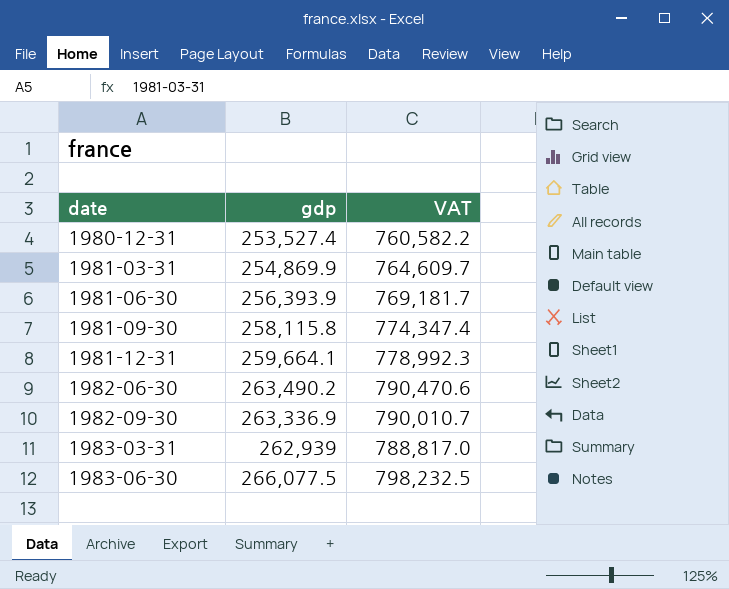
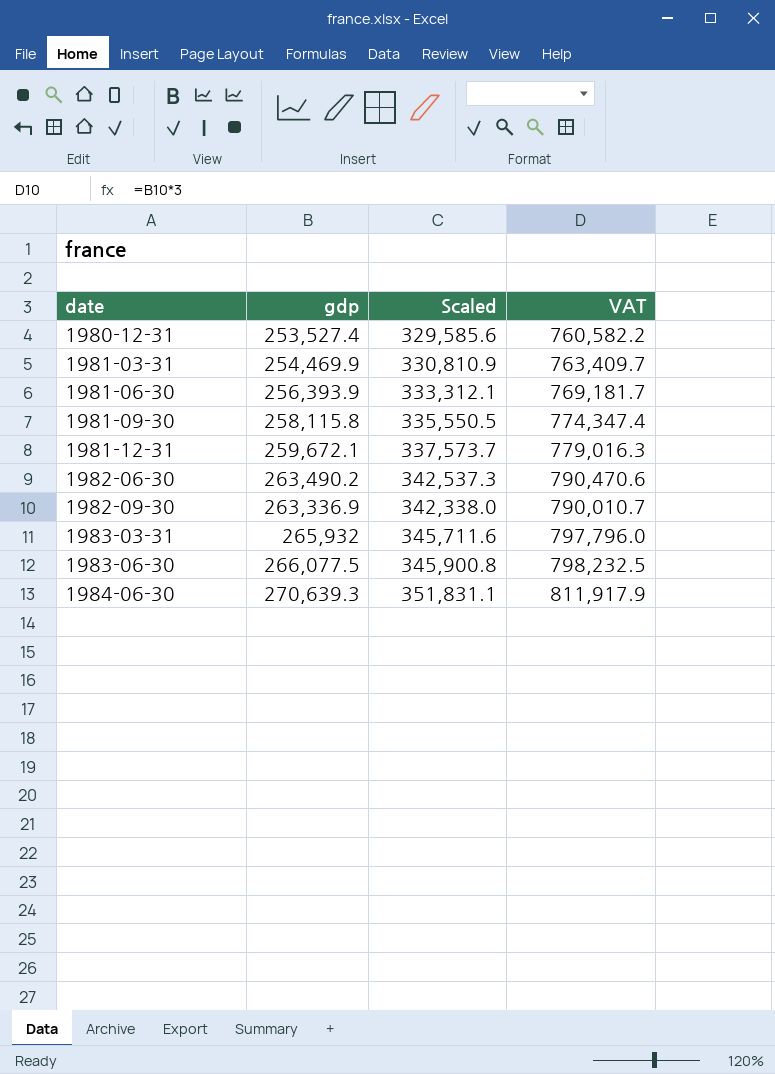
column Scaled | formula: none -> [gdp] * 1.3
1981-03-31 | gdp: 254,869.9 -> 254,469.9
1981-03-31 | VAT: 764,609.7 -> 763,409.7
1981-12-31 | gdp: 259,664.1 -> 259,672.1
1981-12-31 | VAT: 778,992.3 -> 779,016.3
1983-03-31 | gdp: 262,939 -> 265,932
1983-03-31 | VAT: 788,817.0 -> 797,796.0
row 1984-06-30: none -> 270,639.3 | 351,831.1 | 811,917.9

